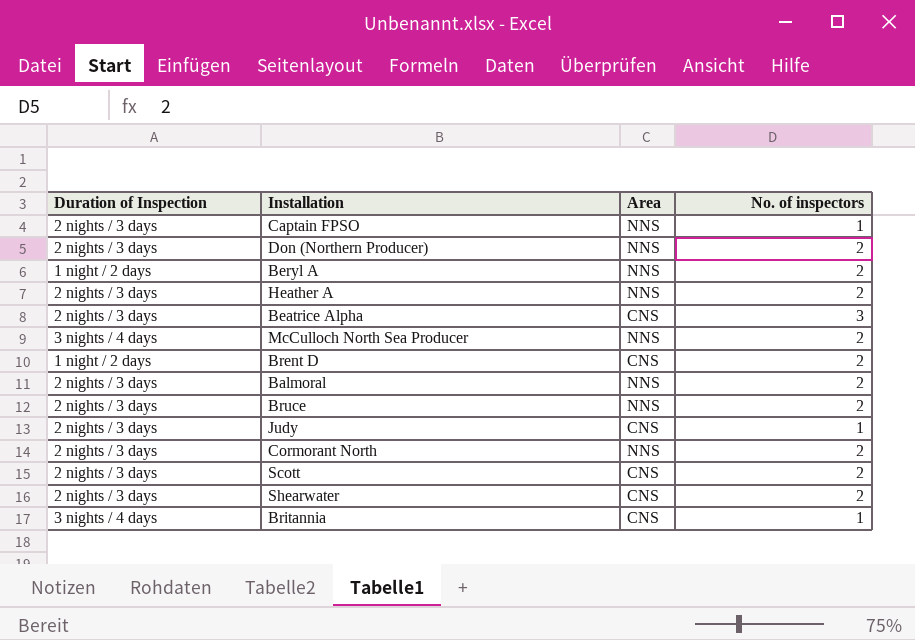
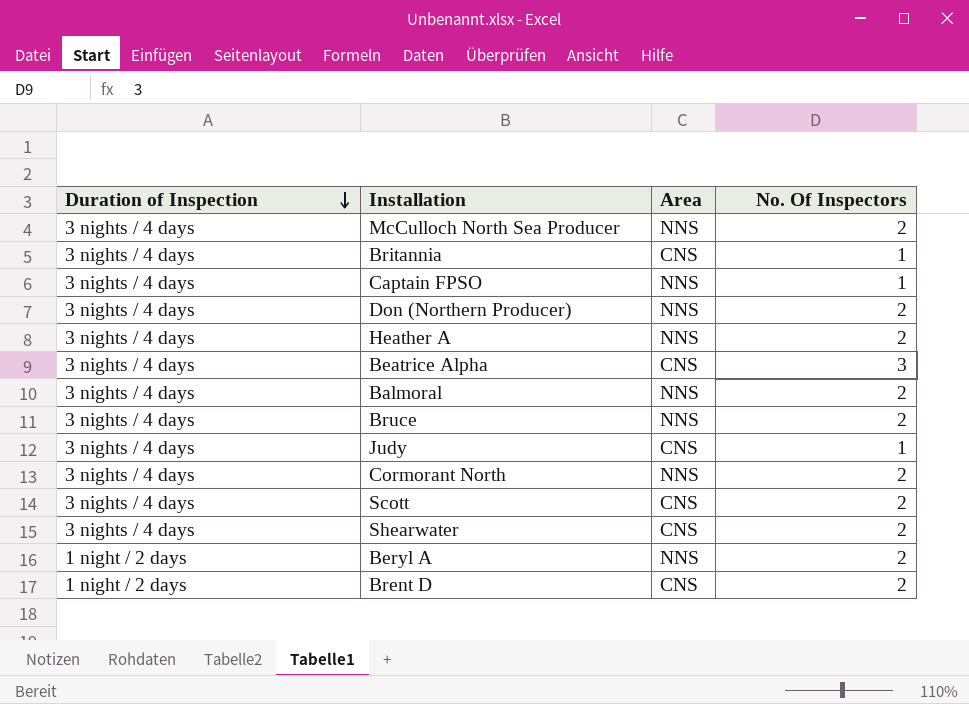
row order: none -> Duration of Inspection descending
column name: No. of inspectors -> No. Of Inspectors
Captain FPSO | Duration of Inspection: 2 nights / 3 days -> 3 nights / 4 days
Don (Northern Producer) | Duration of Inspection: 2 nights / 3 days -> 3 nights / 4 days
Heather A | Duration of Inspection: 2 nights / 3 days -> 3 nights / 4 days
Beatrice Alpha | Duration of Inspection: 2 nights / 3 days -> 3 nights / 4 days
Balmoral | Duration of Inspection: 2 nights / 3 days -> 3 nights / 4 days
Bruce | Duration of Inspection: 2 nights / 3 days -> 3 nights / 4 days
Judy | Duration of Inspection: 2 nights / 3 days -> 3 nights / 4 days
Cormorant North | Duration of Inspection: 2 nights / 3 days -> 3 nights / 4 days
Scott | Duration of Inspection: 2 nights / 3 days -> 3 nights / 4 days
Shearwater | Duration of Inspection: 2 nights / 3 days -> 3 nights / 4 days

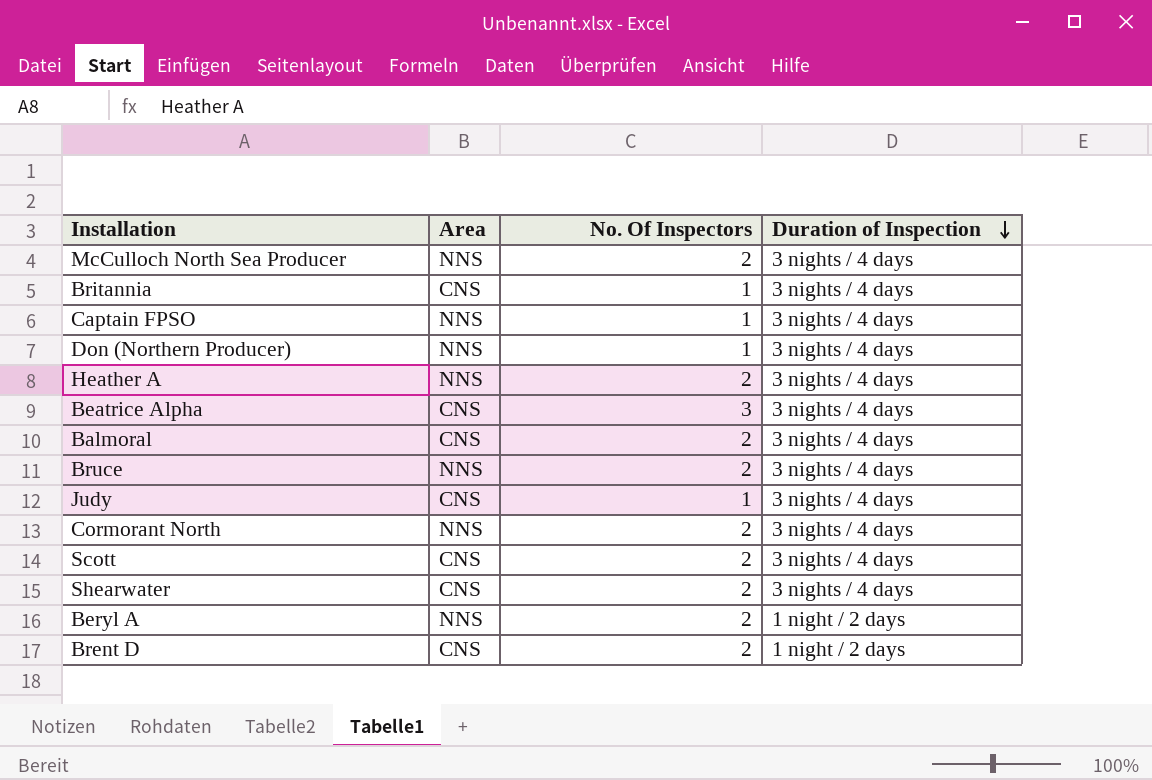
column Duration of Inspection | position: 1 -> 4
Don (Northern Producer) | No. Of Inspectors: 2 -> 1
Balmoral | Area: NNS -> CNS

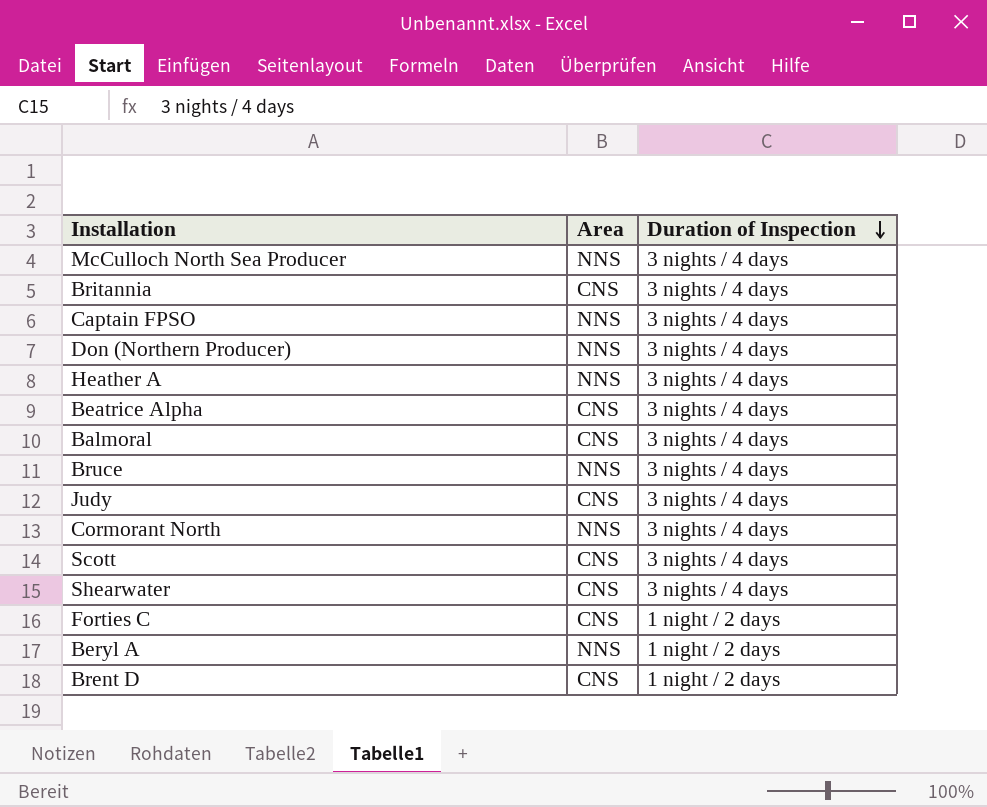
column No. Of Inspectors | position: 3 -> none
row Forties C: none -> CNS | 1 night / 2 days

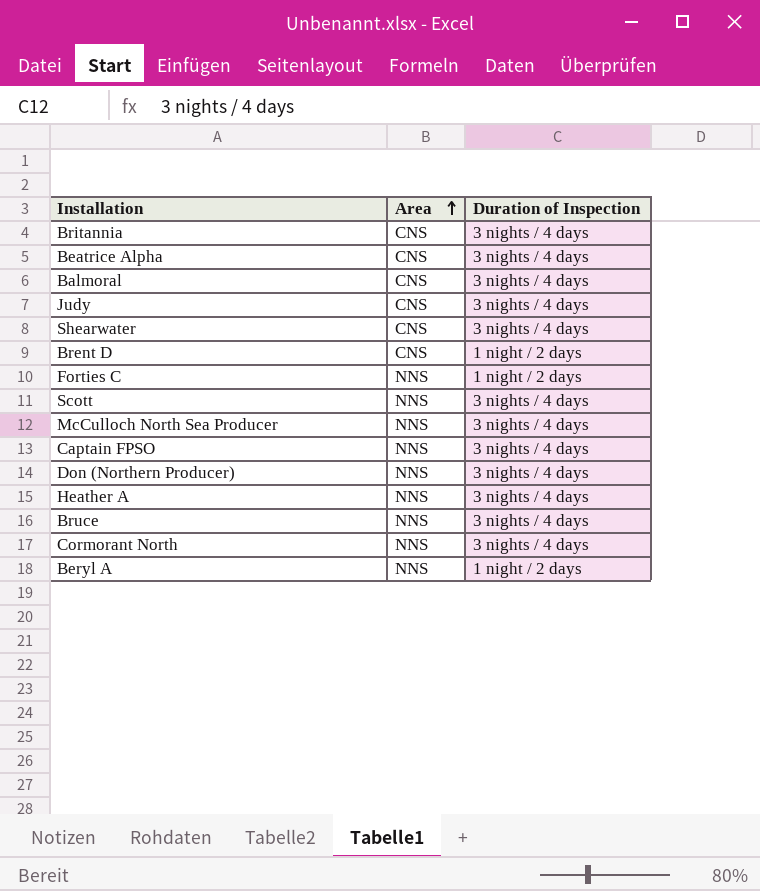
row order: Duration of Inspection descending -> Area ascending
Forties C | Area: CNS -> NNS
Scott | Area: CNS -> NNS

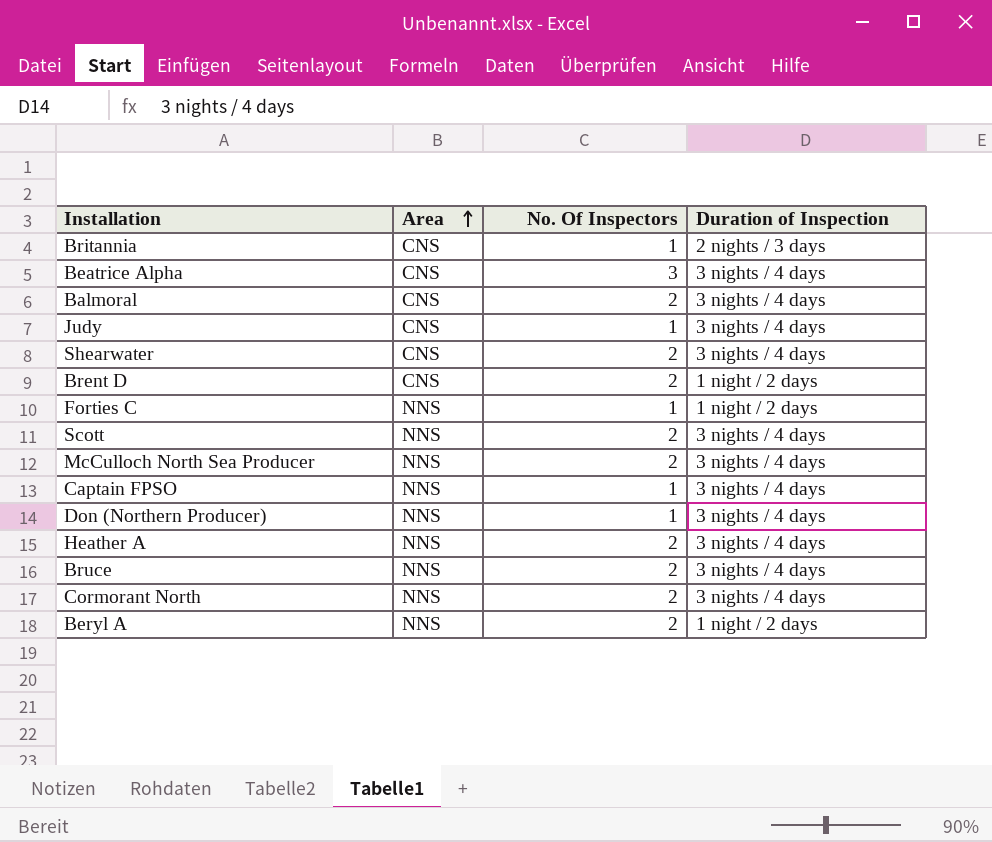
column No. Of Inspectors | position: none -> 3
Britannia | Duration of Inspection: 3 nights / 4 days -> 2 nights / 3 days

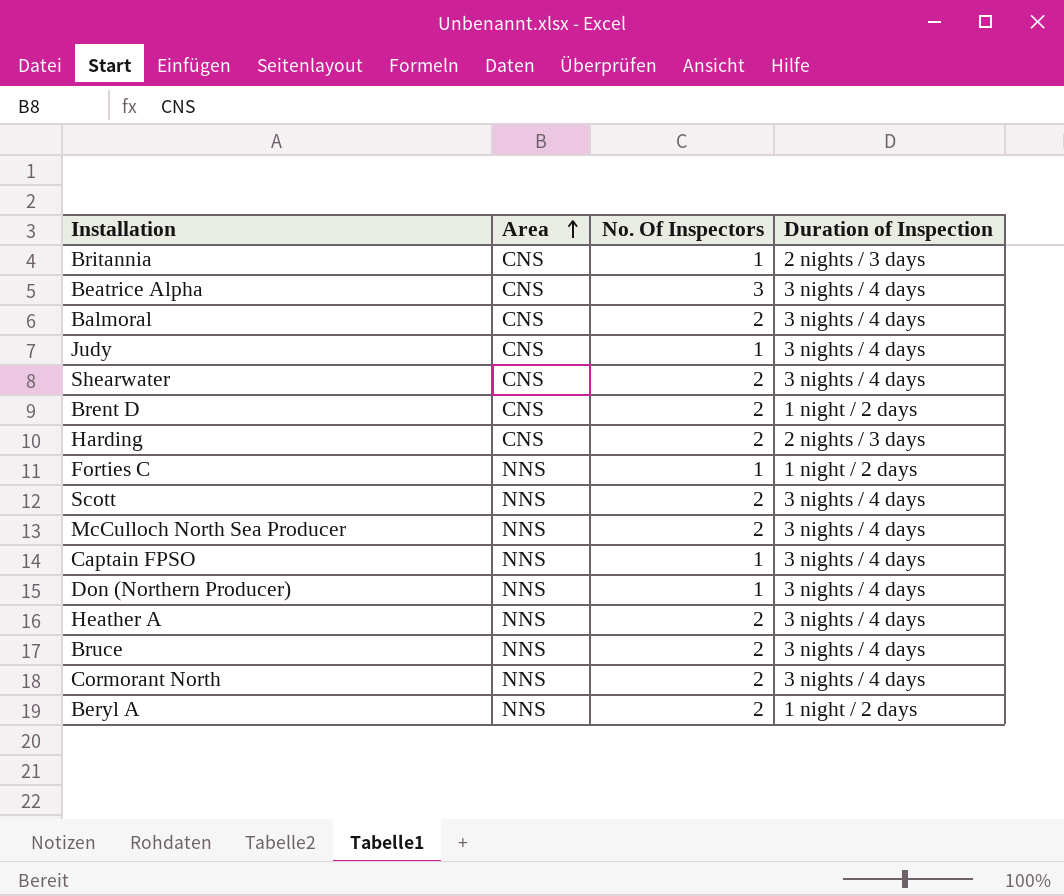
row Harding: none -> CNS | 2 | 2 nights / 3 days

